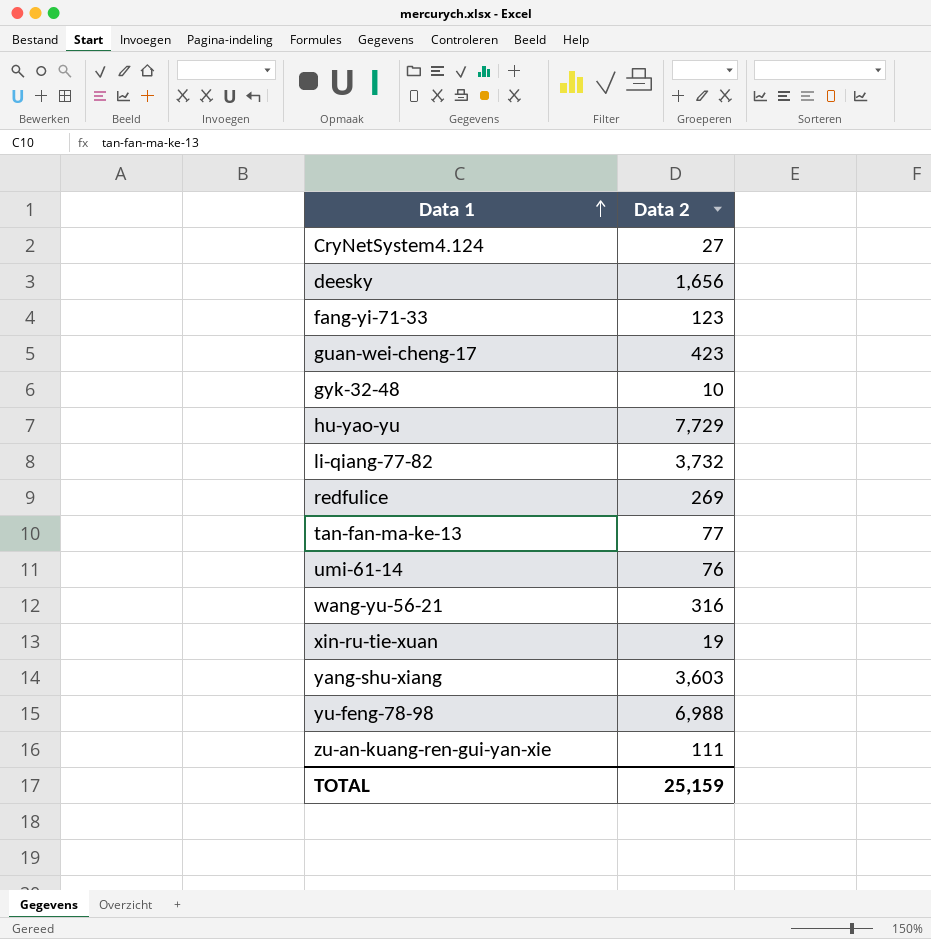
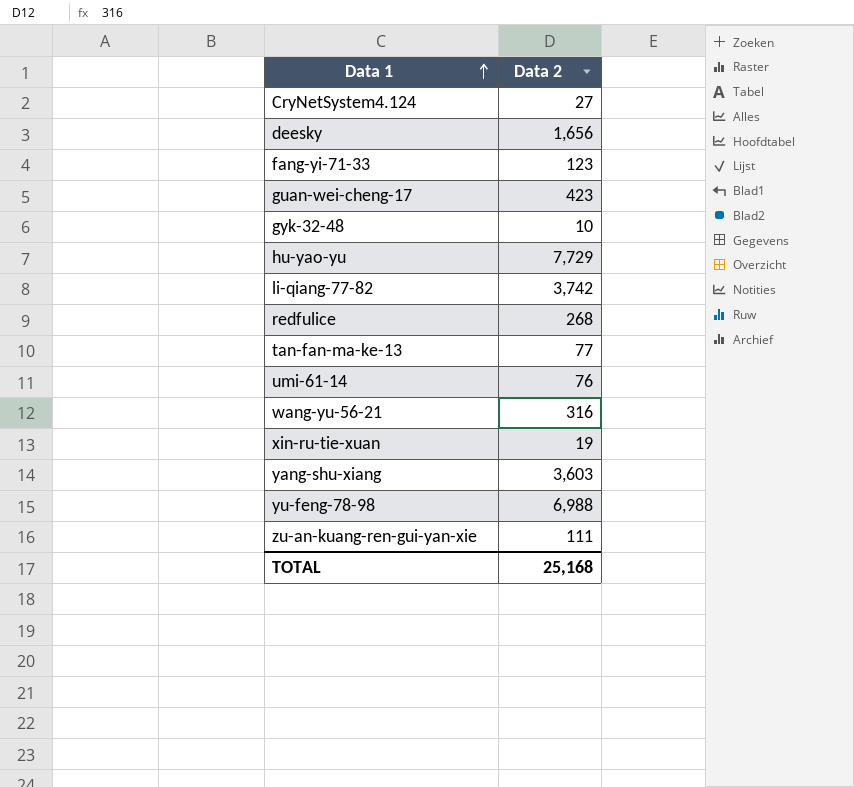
li-qiang-77-82 | Data 2: 3,732 -> 3,742
redfulice | Data 2: 269 -> 268
TOTAL | Data 2: 25,159 -> 25,168

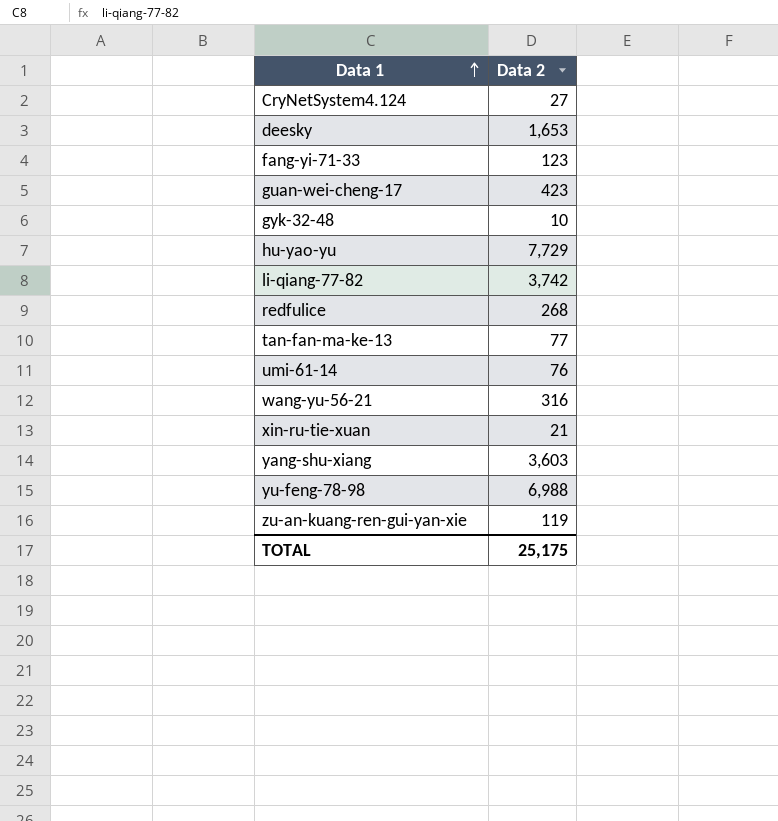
deesky | Data 2: 1,656 -> 1,653
xin-ru-tie-xuan | Data 2: 19 -> 21
zu-an-kuang-ren-gui-yan-xie | Data 2: 111 -> 119
TOTAL | Data 2: 25,168 -> 25,175

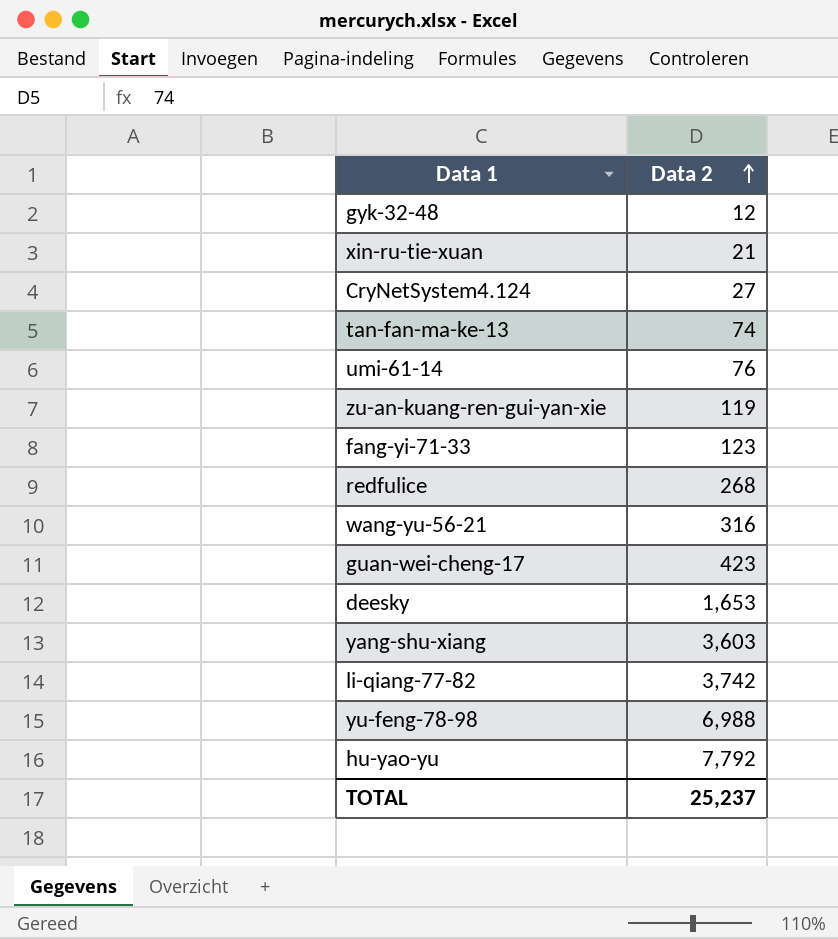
row order: Data 1 ascending -> Data 2 ascending
gyk-32-48 | Data 2: 10 -> 12
tan-fan-ma-ke-13 | Data 2: 77 -> 74
hu-yao-yu | Data 2: 7,729 -> 7,792
TOTAL | Data 2: 25,175 -> 25,237

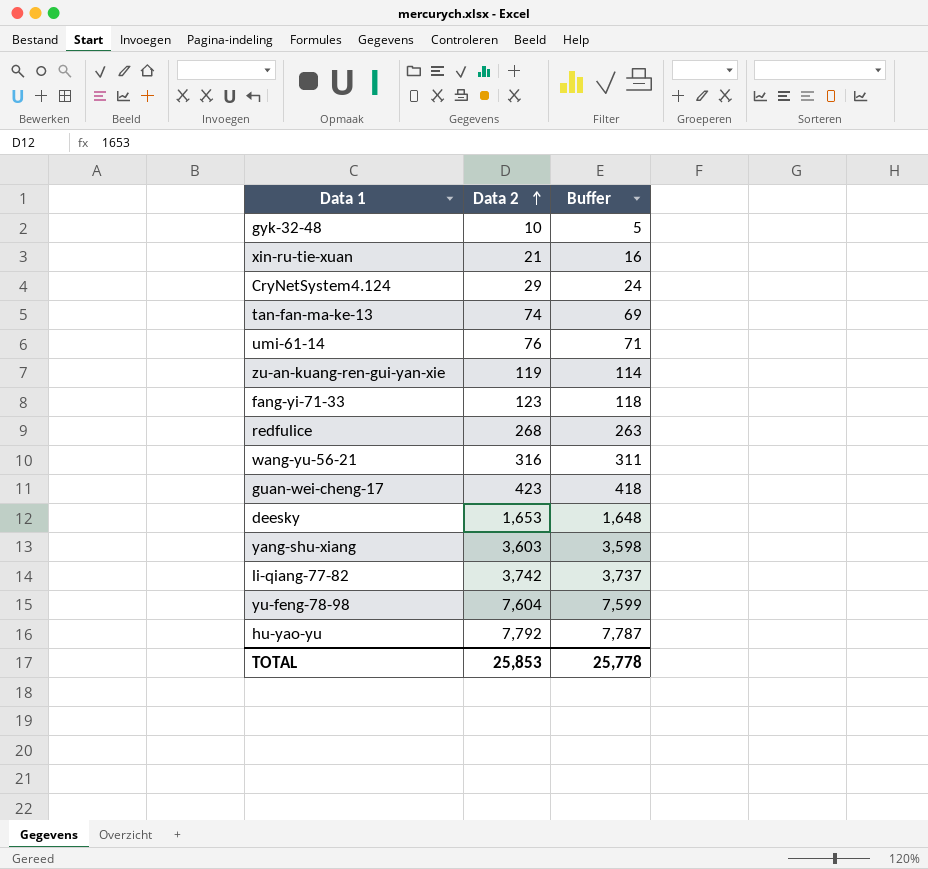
column Buffer | formula: none -> [Data 2] - 5
gyk-32-48 | Data 2: 12 -> 10
CryNetSystem4.124 | Data 2: 27 -> 29
yu-feng-78-98 | Data 2: 6,988 -> 7,604
TOTAL | Data 2: 25,237 -> 25,853

